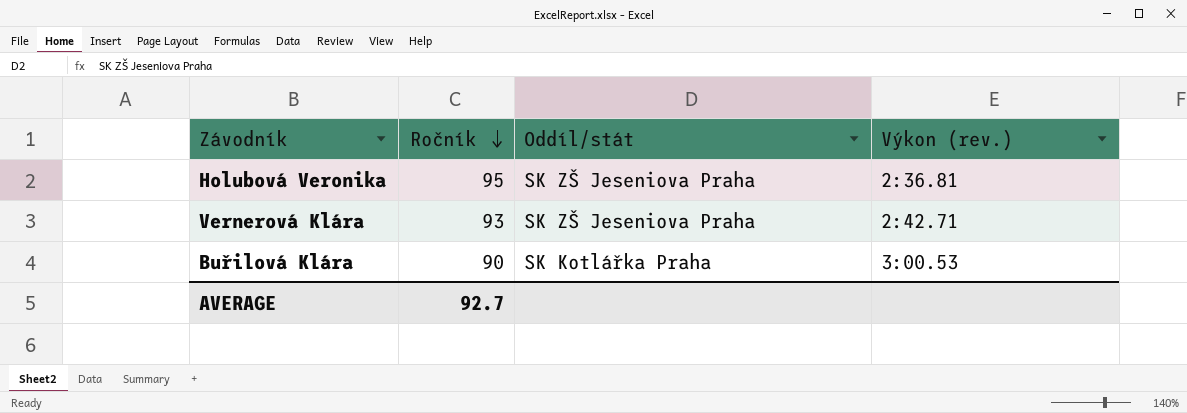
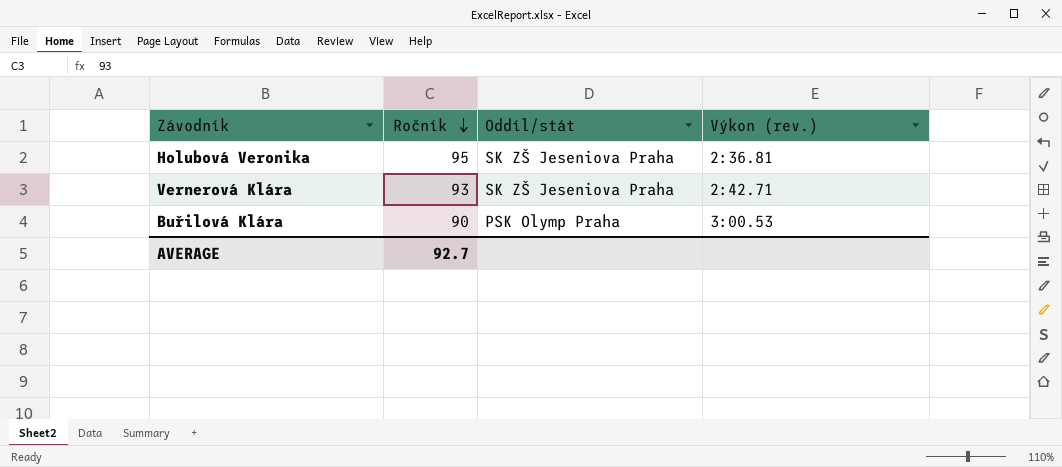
Buřilová Klára | Oddíl/stát: SK Kotlářka Praha -> PSK Olymp Praha

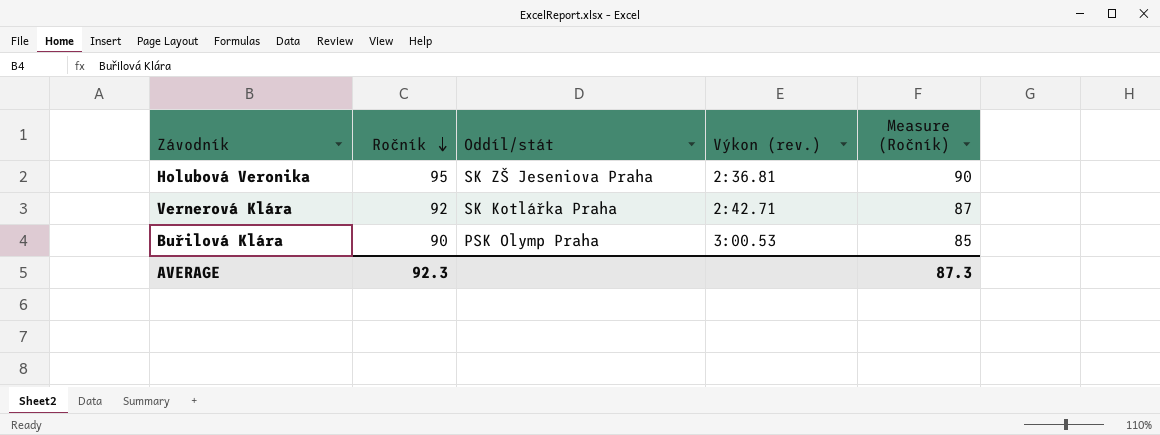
column Measure (Ročník) | formula: none -> [Ročník] - 5
Vernerová Klára | Ročník: 93 -> 92
Vernerová Klára | Oddíl/stát: SK ZŠ Jeseniova Praha -> SK Kotlářka Praha
AVERAGE | Ročník: 92.7 -> 92.3

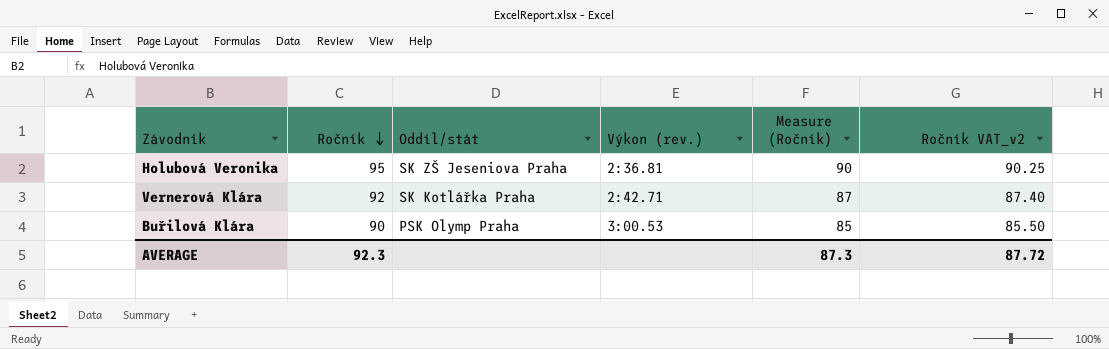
column Ročník VAT_v2 | formula: none -> [Ročník] * 0.95

